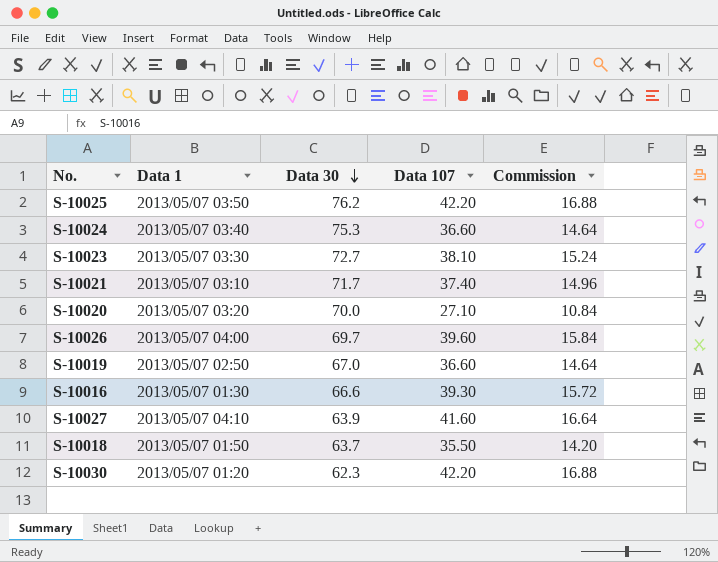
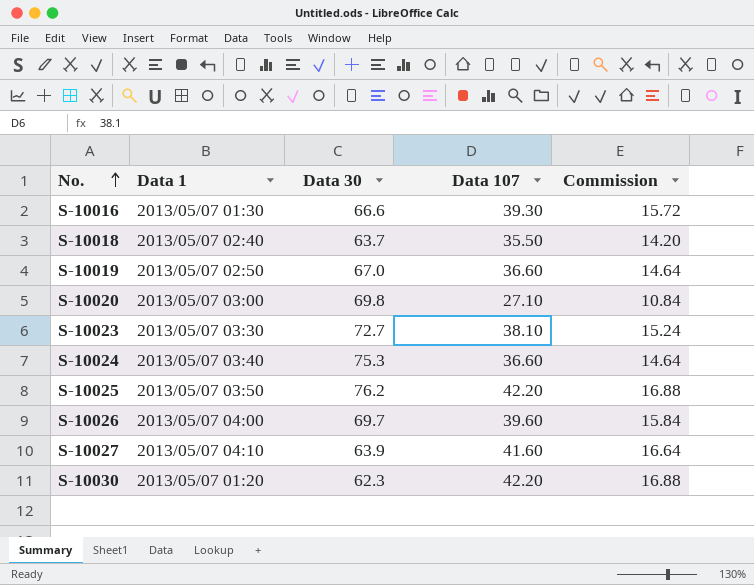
row order: Data 30 descending -> No. ascending
row S-10021: 2013/05/07 03:10 | 71.7 | 37.40 | 14.96 -> none
S-10018 | Data 1: 2013/05/07 01:50 -> 2013/05/07 02:40
S-10020 | Data 1: 2013/05/07 03:20 -> 2013/05/07 03:00
S-10020 | Data 30: 70.0 -> 69.8

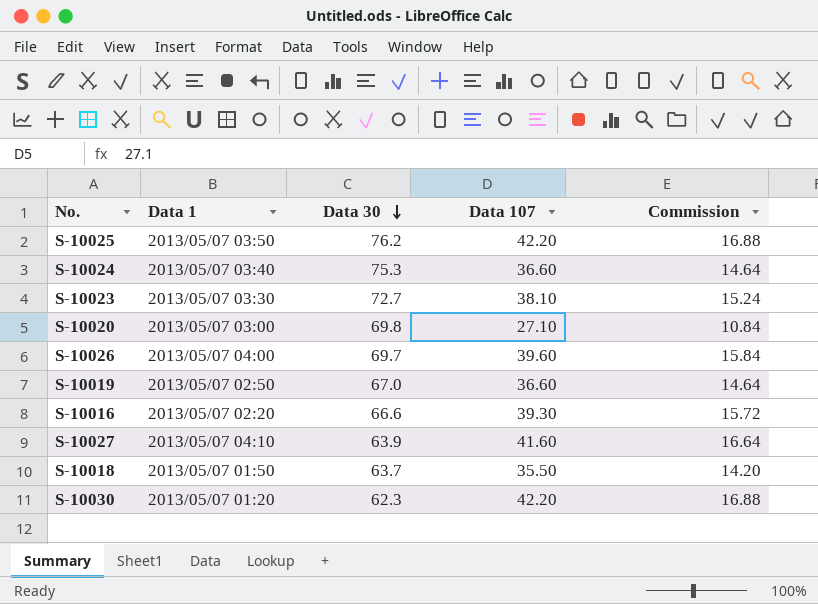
row order: No. ascending -> Data 30 descending
S-10016 | Data 1: 2013/05/07 01:30 -> 2013/05/07 02:20
S-10018 | Data 1: 2013/05/07 02:40 -> 2013/05/07 01:50

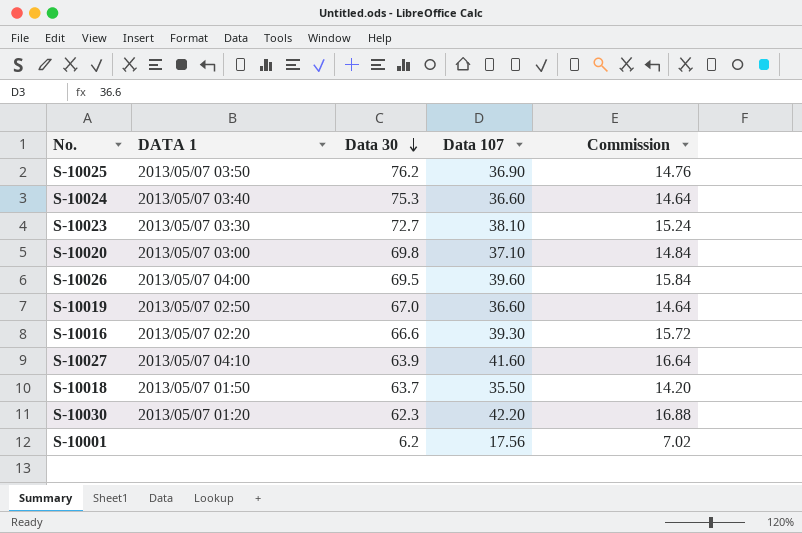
column name: Data 1 -> DATA 1
S-10025 | Data 107: 42.20 -> 36.90
S-10025 | Commission: 16.88 -> 14.76
S-10020 | Data 107: 27.10 -> 37.10
S-10020 | Commission: 10.84 -> 14.84
S-10026 | Data 30: 69.7 -> 69.5
row S-10001: none -> none | 6.2 | 17.56 | 7.02

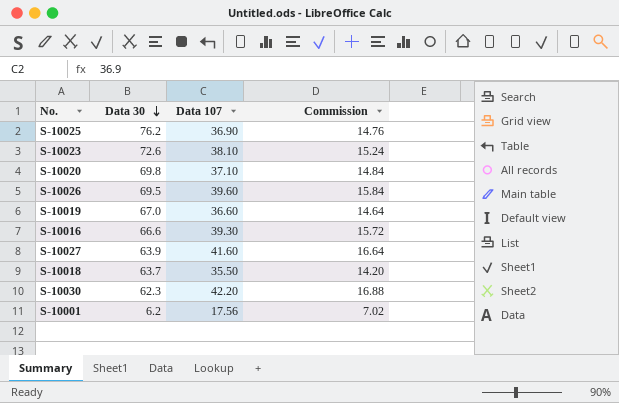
column DATA 1 | position: 2 -> none
row S-10024: 2013/05/07 03:40 | 75.3 | 36.60 | 14.64 -> none
S-10023 | Data 30: 72.7 -> 72.6

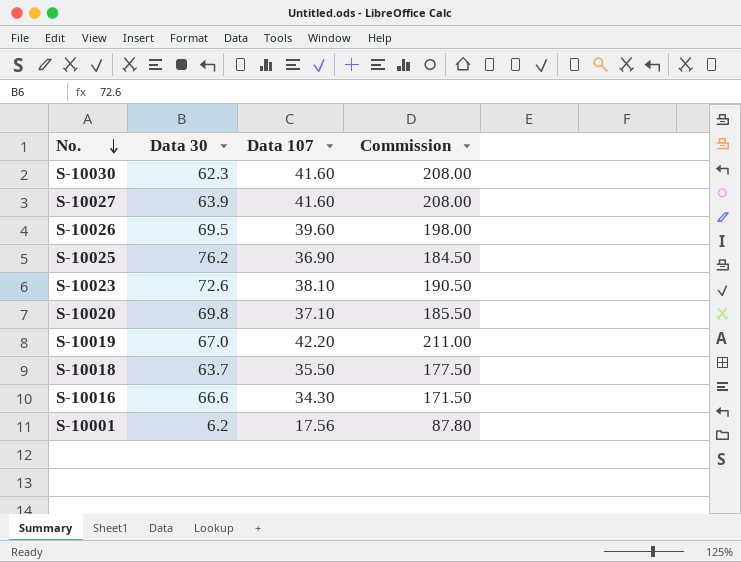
row order: Data 30 descending -> No. descending
column Commission | formula: [Data 107] * 0.4 -> [Data 107] * 5
S-10030 | Data 107: 42.20 -> 41.60
S-10019 | Data 107: 36.60 -> 42.20
S-10016 | Data 107: 39.30 -> 34.30

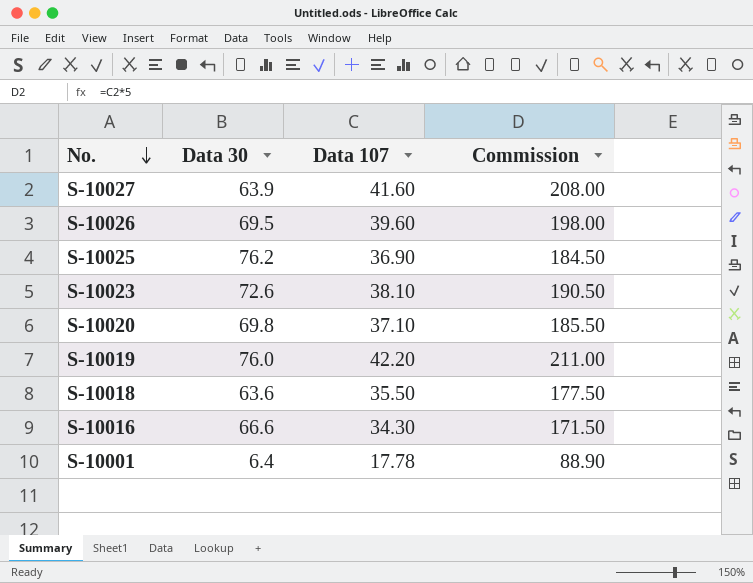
row S-10030: 62.3 | 41.60 | 208.00 -> none
S-10019 | Data 30: 67.0 -> 76.0
S-10018 | Data 30: 63.7 -> 63.6
S-10001 | Data 30: 6.2 -> 6.4
S-10001 | Data 107: 17.56 -> 17.78
S-10001 | Commission: 87.80 -> 88.90

